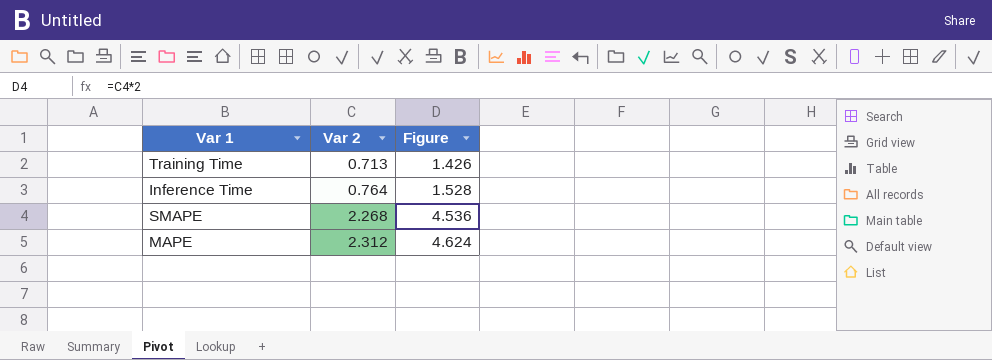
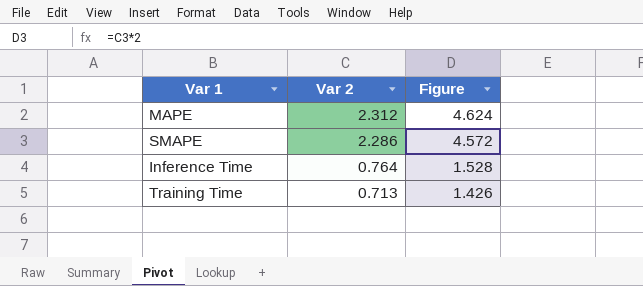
row order: Var 2 ascending -> Var 2 descending
SMAPE | Var 2: 2.268 -> 2.286
SMAPE | Figure: 4.536 -> 4.572

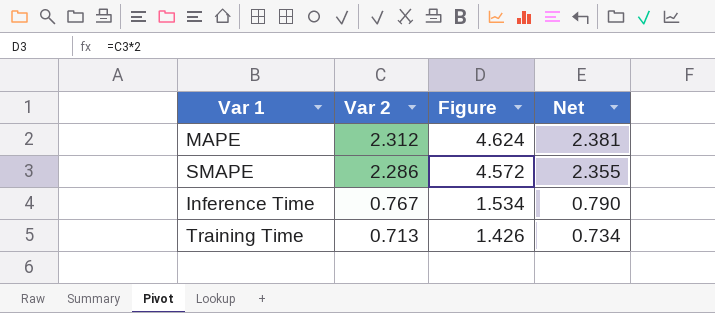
column Net | formula: none -> [Var 2] * 1.03
Inference Time | Var 2: 0.764 -> 0.767
Inference Time | Figure: 1.528 -> 1.534

